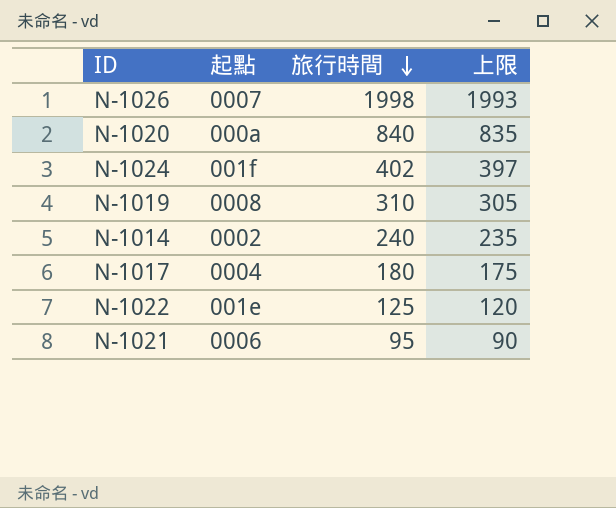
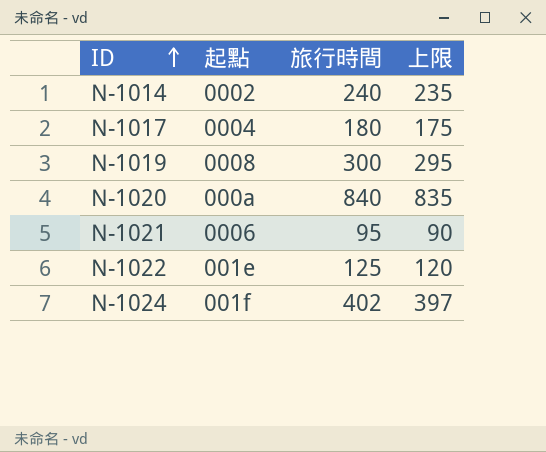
row order: 旅行時間 descending -> ID ascending
row N-1026: 0007 | 1998 | 1993 -> none
N-1019 | 旅行時間: 310 -> 300
N-1019 | 上限: 305 -> 295

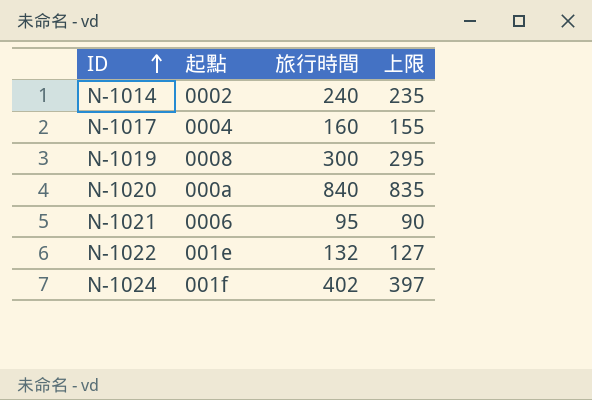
N-1017 | 旅行時間: 180 -> 160
N-1017 | 上限: 175 -> 155
N-1022 | 旅行時間: 125 -> 132
N-1022 | 上限: 120 -> 127

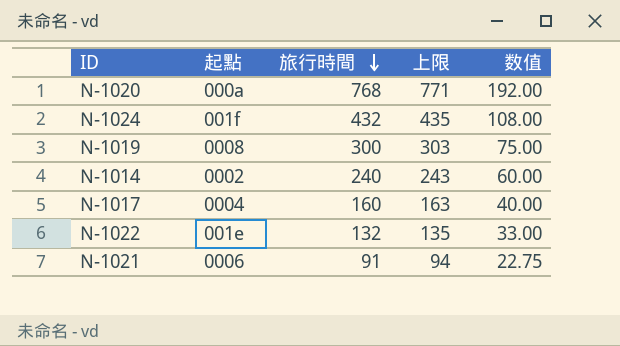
row order: ID ascending -> 旅行時間 descending
column 上限 | formula: [旅行時間] - 5 -> [旅行時間] + 3
column 数值 | formula: none -> [旅行時間] * 0.25
N-1020 | 旅行時間: 840 -> 768
N-1024 | 旅行時間: 402 -> 432
N-1021 | 旅行時間: 95 -> 91

